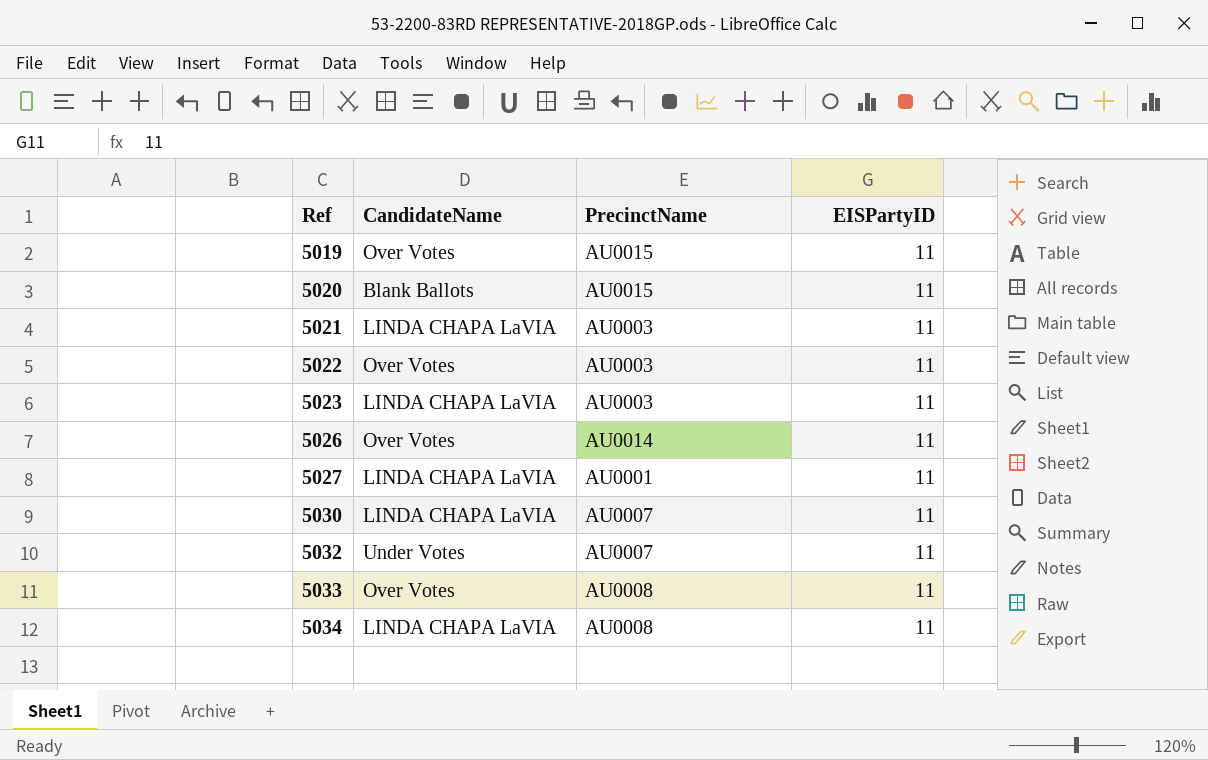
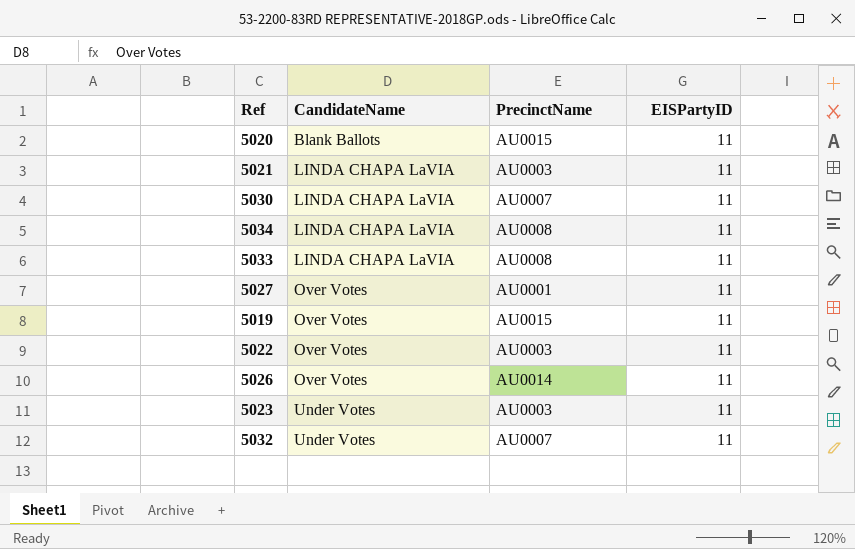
row order: Ref ascending -> CandidateName ascending
5033 | CandidateName: Over Votes -> LINDA CHAPA LaVIA
5027 | CandidateName: LINDA CHAPA LaVIA -> Over Votes
5023 | CandidateName: LINDA CHAPA LaVIA -> Under Votes

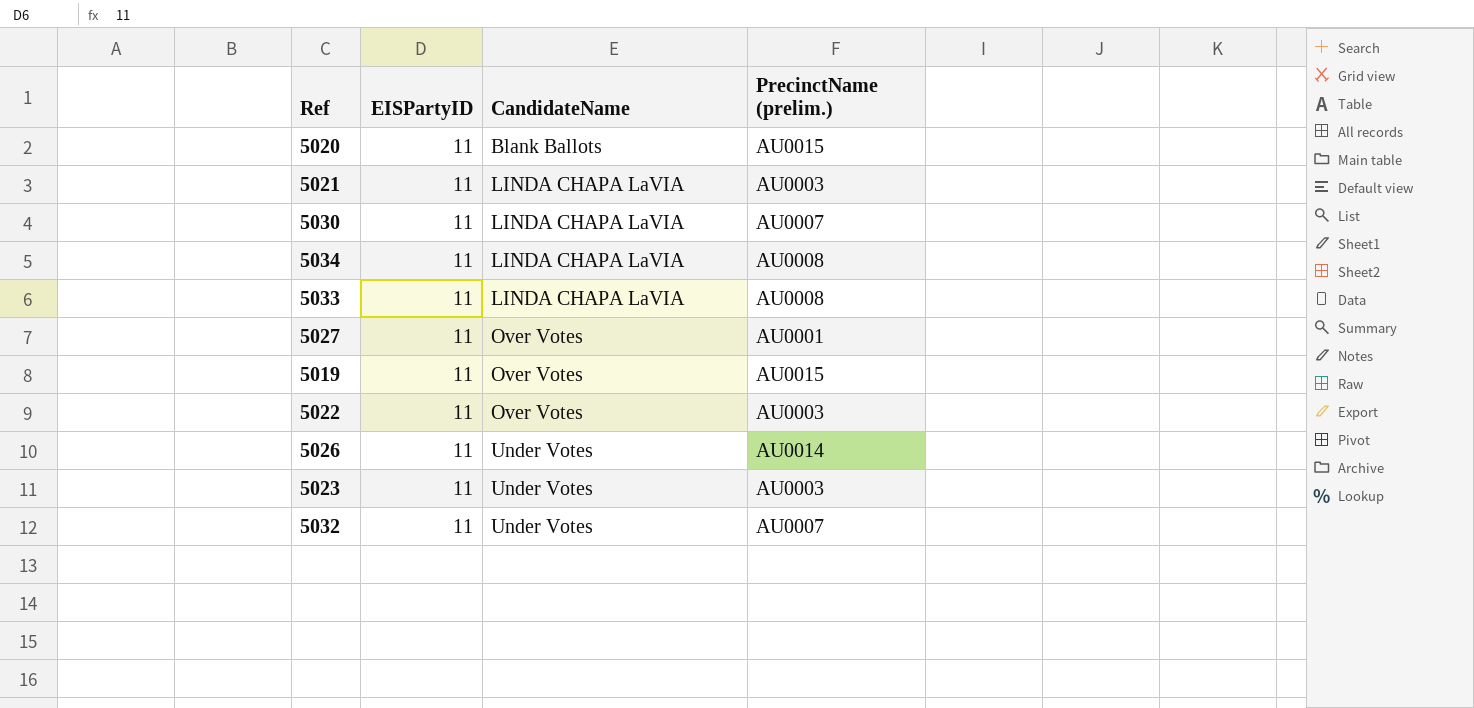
column EISPartyID | position: 4 -> 2
column name: PrecinctName -> PrecinctName (prelim.)
5026 | CandidateName: Over Votes -> Under Votes

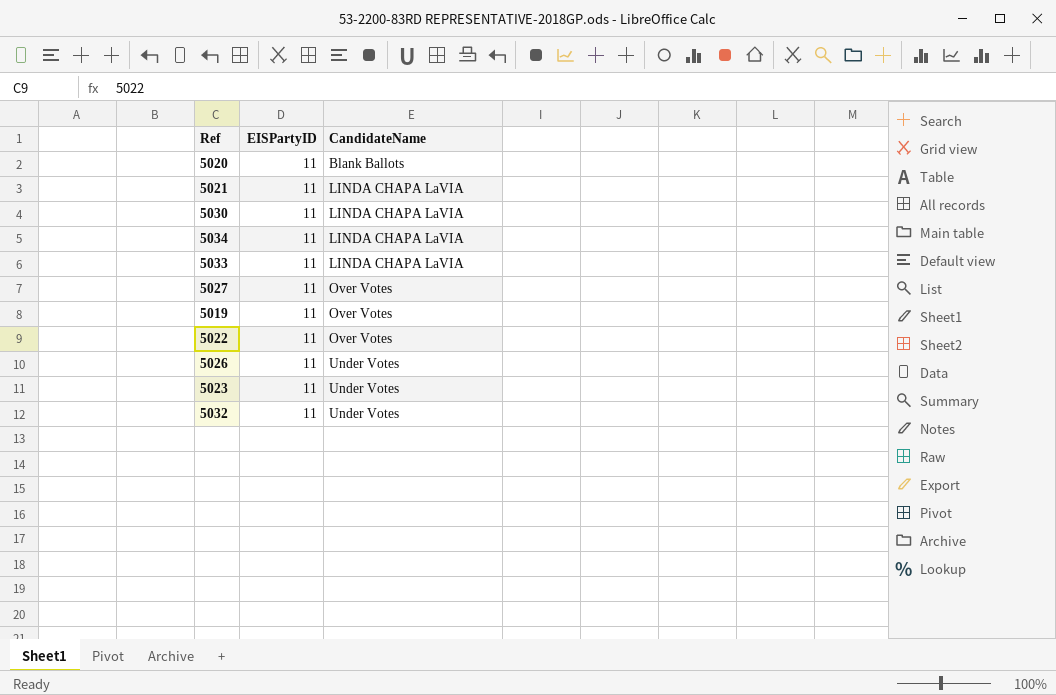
column PrecinctName (prelim.) | position: 4 -> none

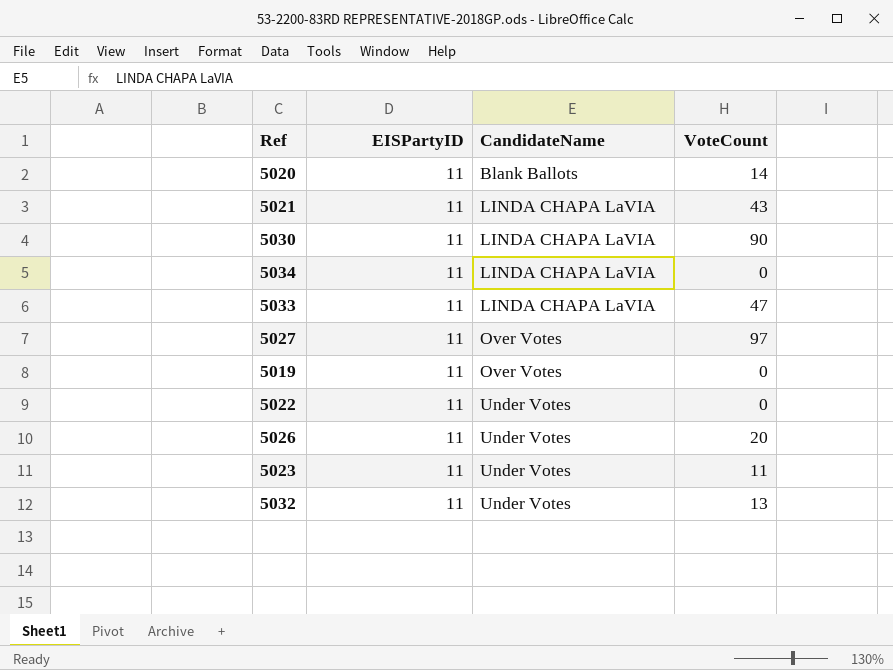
column VoteCount | position: none -> 4
5022 | CandidateName: Over Votes -> Under Votes

